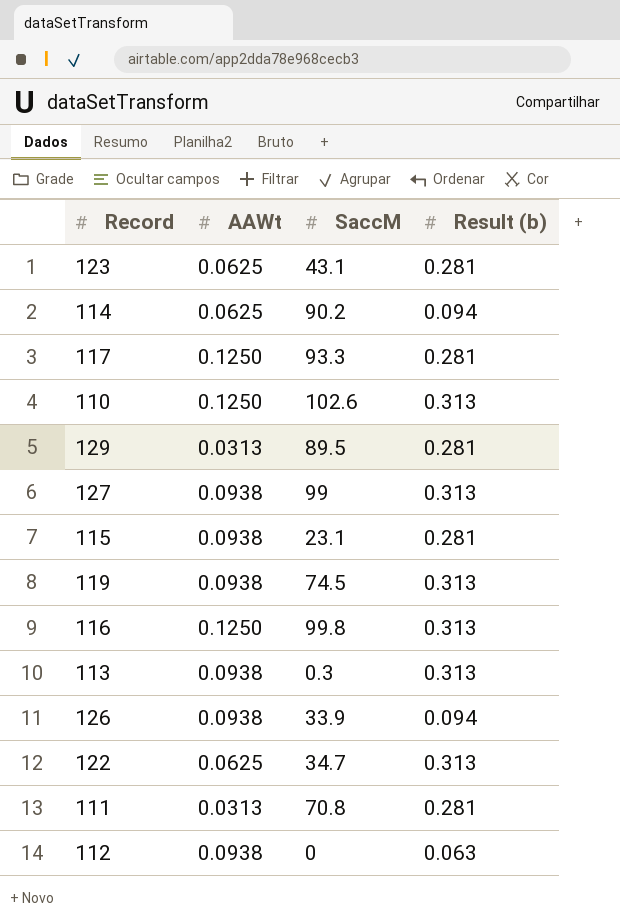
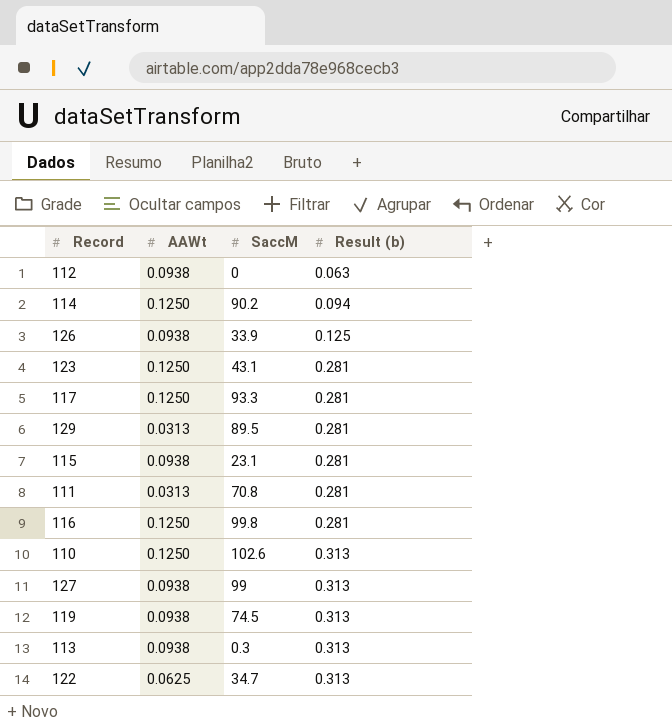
row order: none -> Result (b) ascending
114 | AAWt: 0.0625 -> 0.1250
126 | Result (b): 0.094 -> 0.125
123 | AAWt: 0.0625 -> 0.1250
116 | Result (b): 0.313 -> 0.281

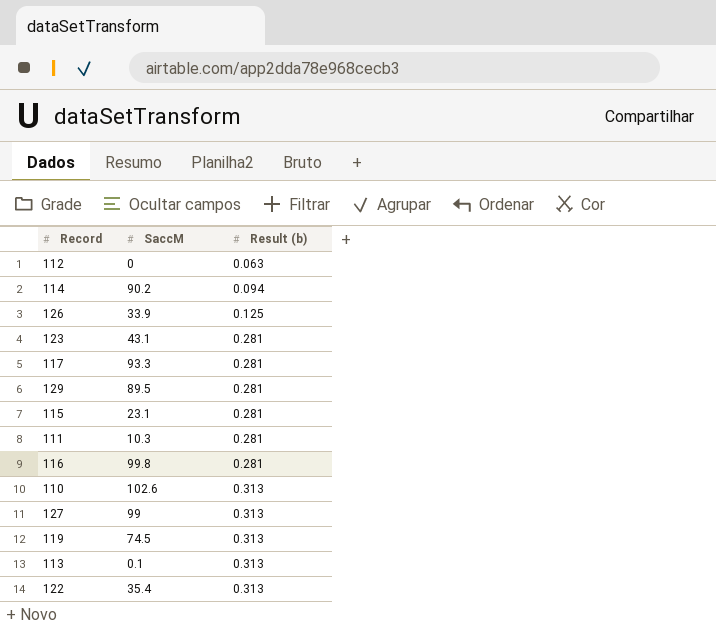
column AAWt | position: 2 -> none
111 | SaccM: 70.8 -> 10.3
113 | SaccM: 0.3 -> 0.1
122 | SaccM: 34.7 -> 35.4

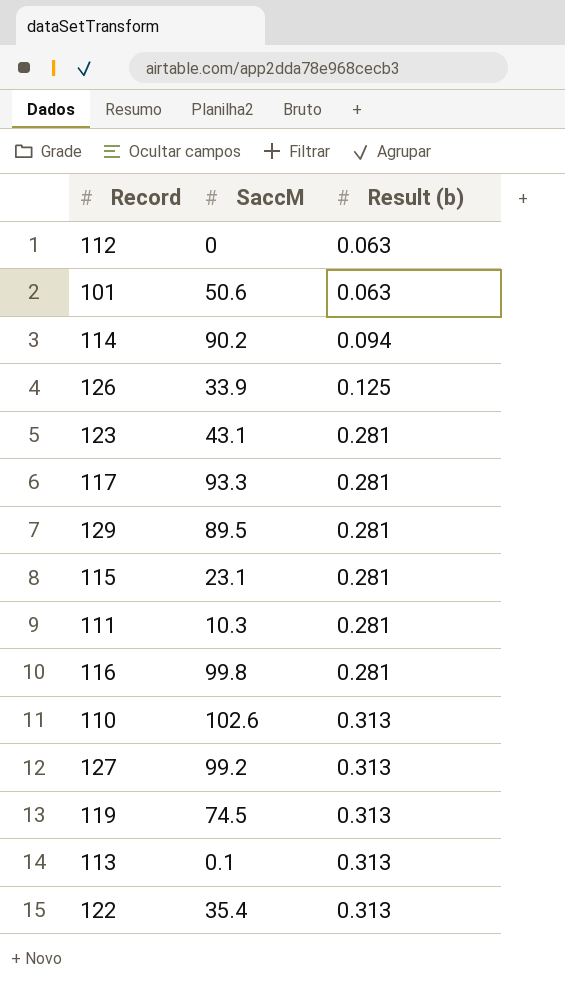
row 101: none -> 50.6 | 0.063
127 | SaccM: 99 -> 99.2

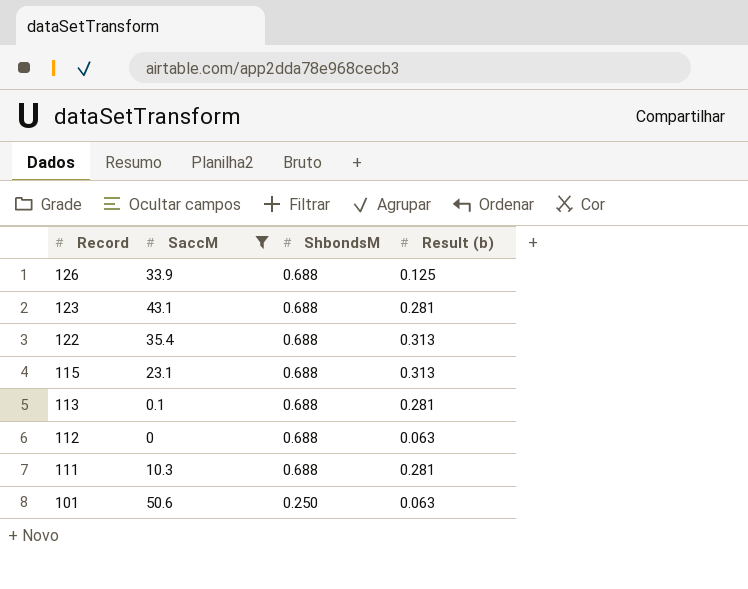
filter: none -> SaccM <= 50.6
row order: Result (b) ascending -> Record descending
column ShbondsM | position: none -> 3
115 | Result (b): 0.281 -> 0.313
113 | Result (b): 0.313 -> 0.281

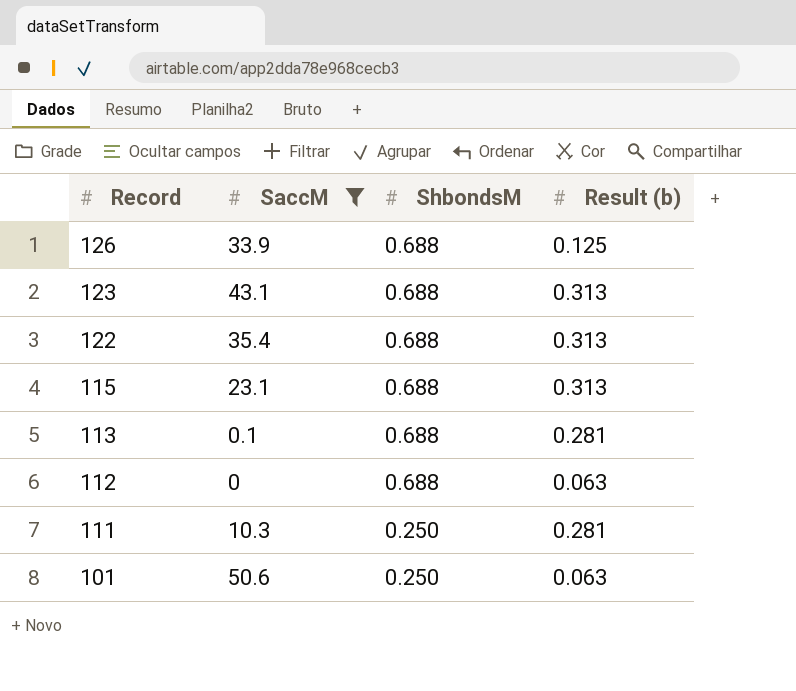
123 | Result (b): 0.281 -> 0.313
111 | ShbondsM: 0.688 -> 0.250

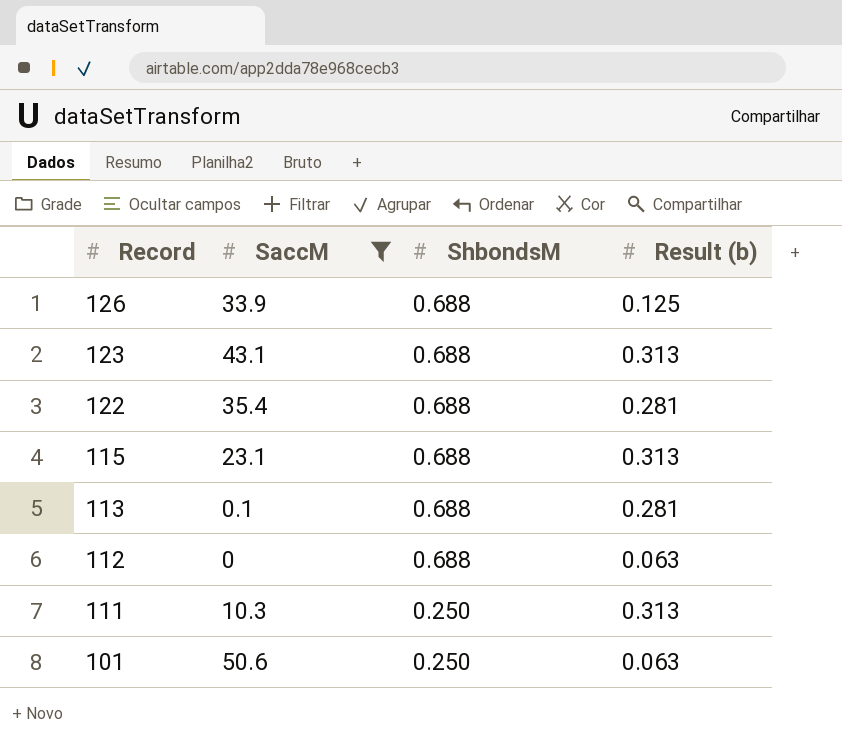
122 | Result (b): 0.313 -> 0.281
111 | Result (b): 0.281 -> 0.313

